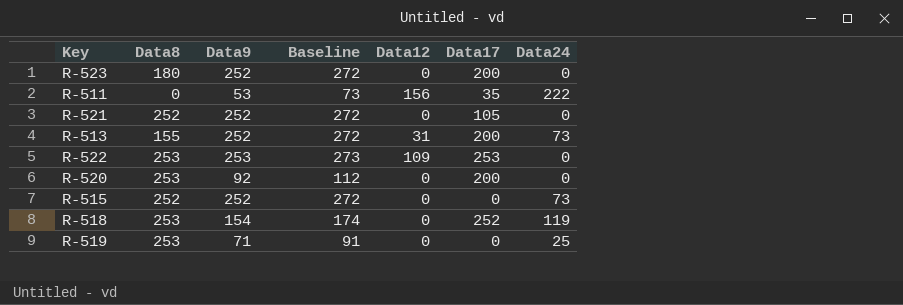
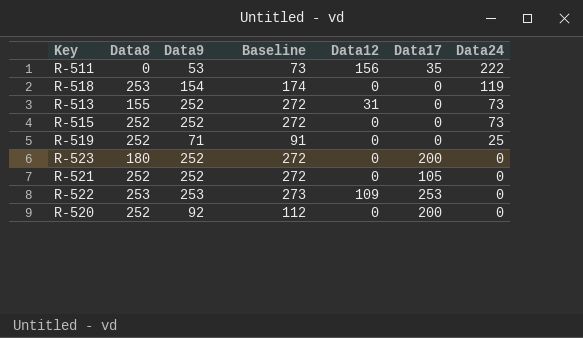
row order: none -> Data24 descending
R-518 | Data17: 252 -> 0
R-513 | Data17: 200 -> 0
R-519 | Data8: 253 -> 252
R-520 | Data8: 253 -> 252

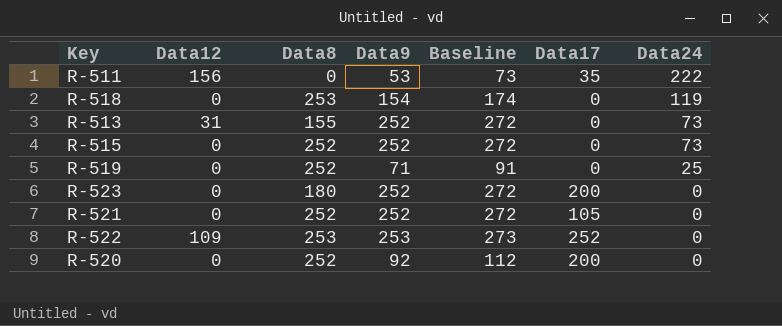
column Data12 | position: 5 -> 2
R-522 | Data17: 253 -> 252

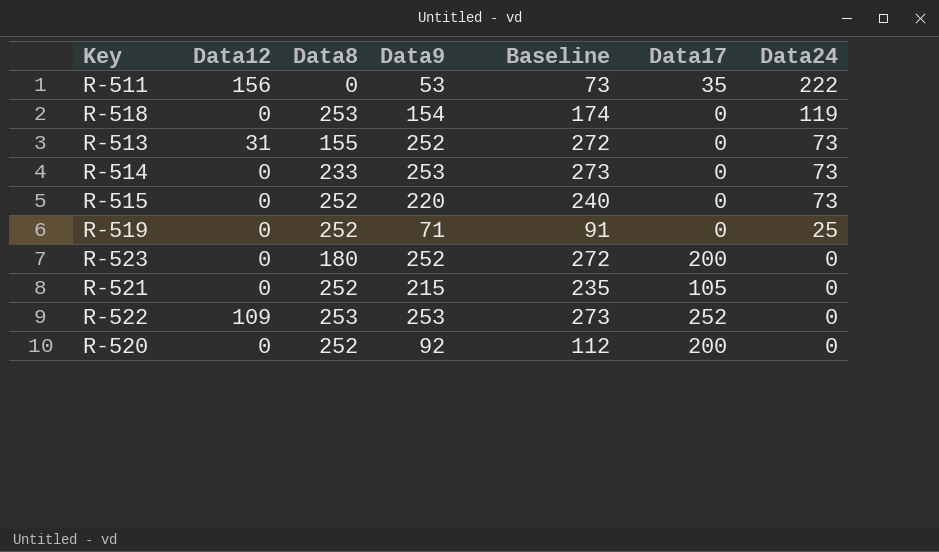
row R-514: none -> 0 | 233 | 253 | 273 | 0 | 73
R-515 | Data9: 252 -> 220
R-515 | Baseline: 272 -> 240
R-521 | Data9: 252 -> 215
R-521 | Baseline: 272 -> 235

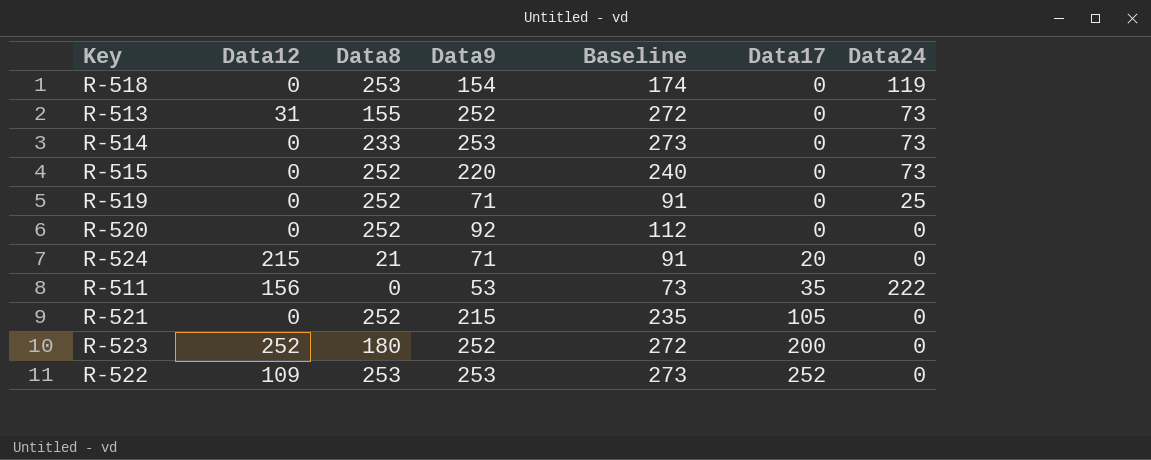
row order: Data24 descending -> Data17 ascending
R-520 | Data17: 200 -> 0
row R-524: none -> 215 | 21 | 71 | 91 | 20 | 0
R-523 | Data12: 0 -> 252

